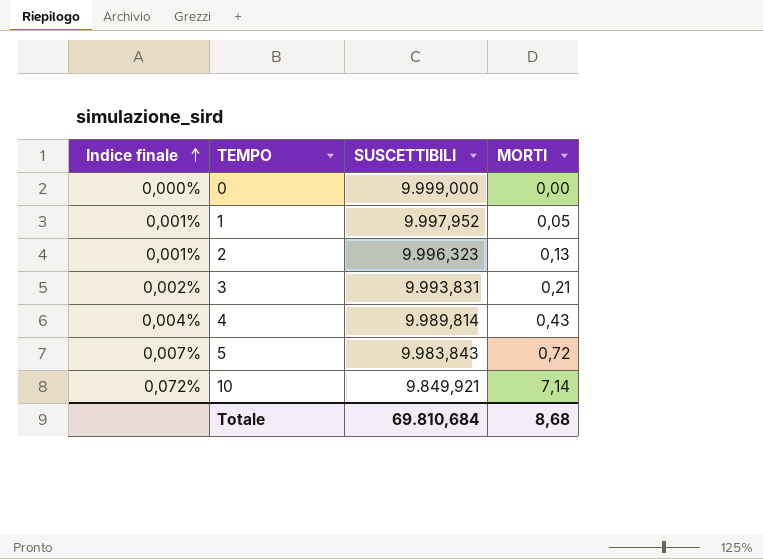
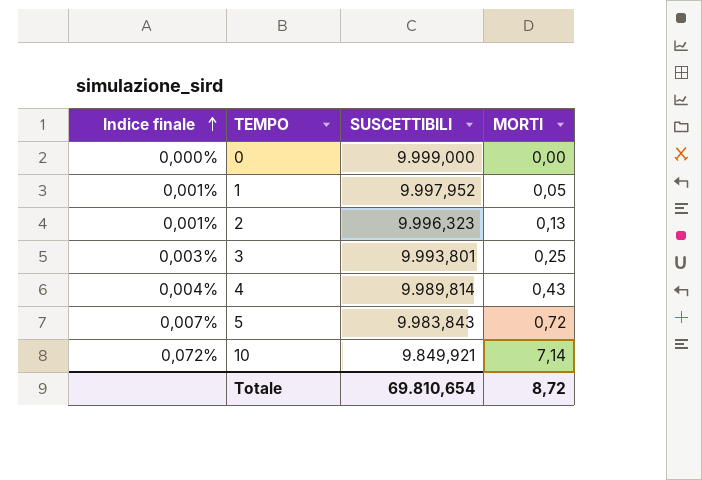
3 | Indice finale: 0,002% -> 0,003%
3 | SUSCETTIBILI: 9.993,831 -> 9.993,801
3 | MORTI: 0,21 -> 0,25
Totale | SUSCETTIBILI: 69.810,684 -> 69.810,654
Totale | MORTI: 8,68 -> 8,72

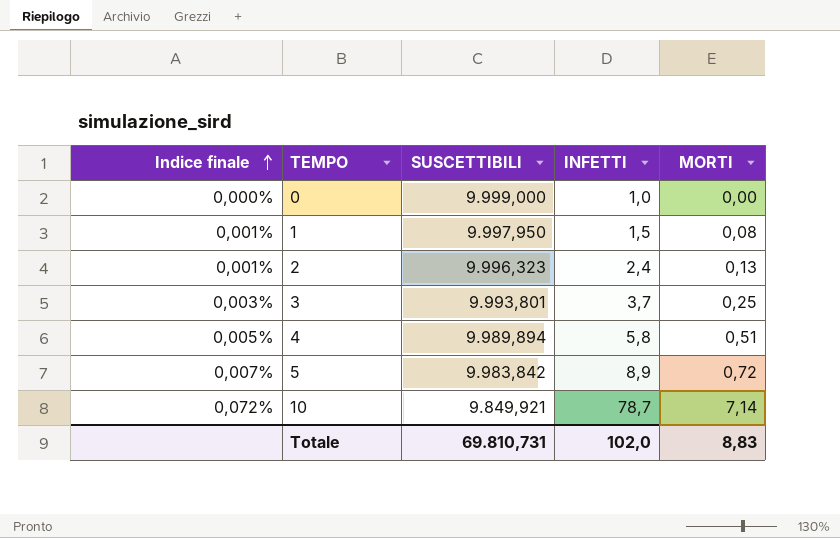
column INFETTI | position: none -> 4
1 | SUSCETTIBILI: 9.997,952 -> 9.997,950
1 | MORTI: 0,05 -> 0,08
4 | Indice finale: 0,004% -> 0,005%
4 | SUSCETTIBILI: 9.989,814 -> 9.989,894
4 | MORTI: 0,43 -> 0,51
5 | SUSCETTIBILI: 9.983,843 -> 9.983,842
Totale | SUSCETTIBILI: 69.810,654 -> 69.810,731
Totale | MORTI: 8,72 -> 8,83

